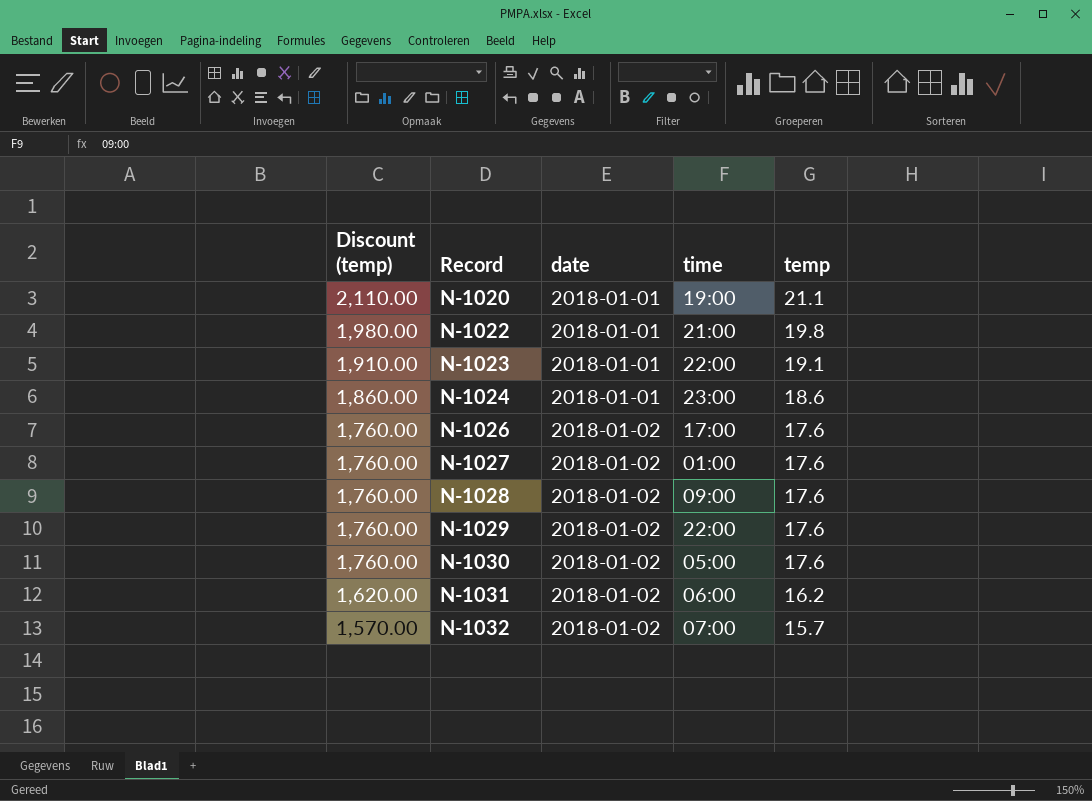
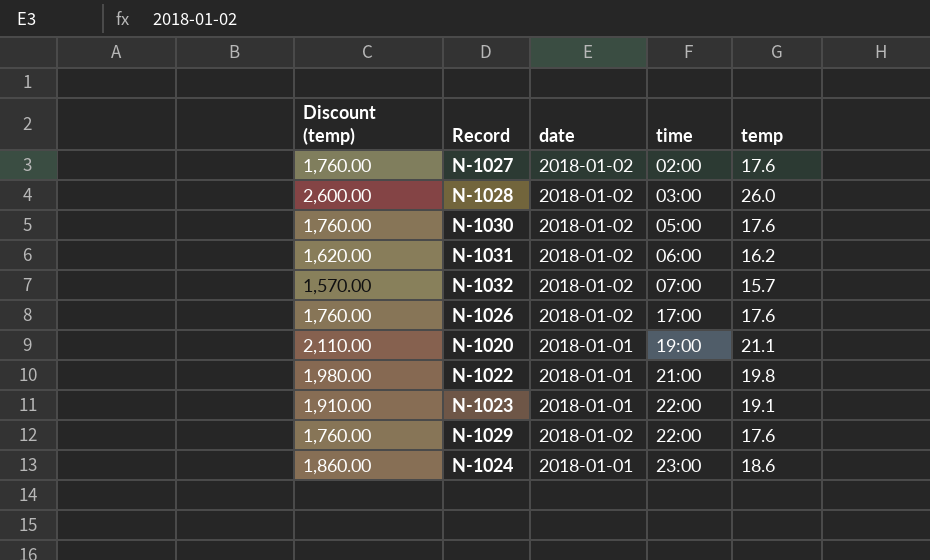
row order: Discount (temp) descending -> time ascending
N-1027 | time: 01:00 -> 02:00
N-1028 | Discount (temp): 1,760.00 -> 2,600.00
N-1028 | time: 09:00 -> 03:00
N-1028 | temp: 17.6 -> 26.0

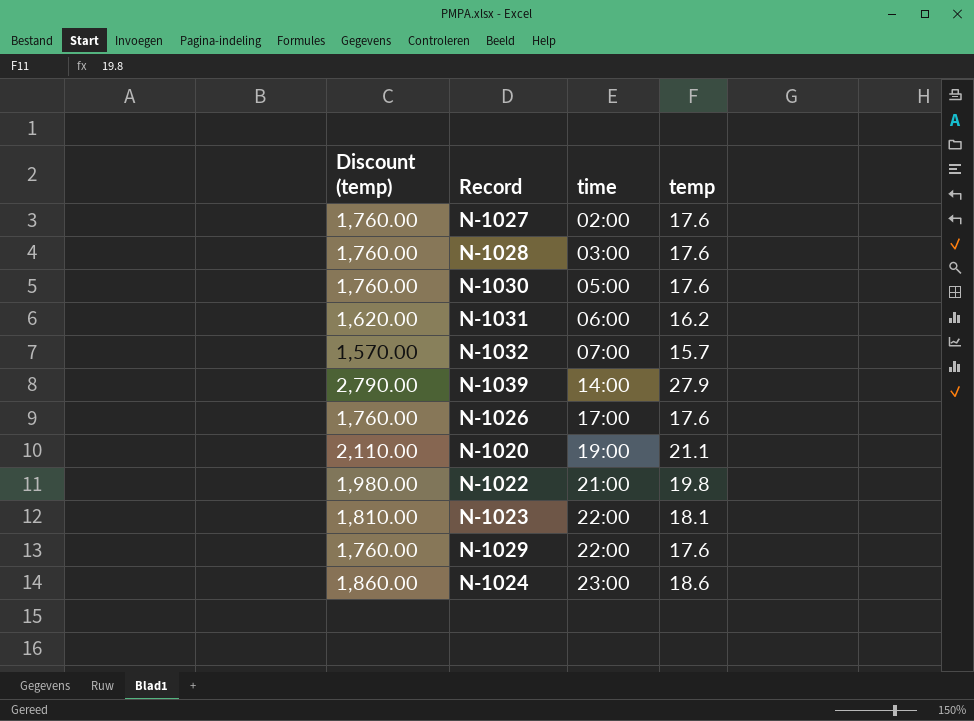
column date | position: 3 -> none
N-1028 | Discount (temp): 2,600.00 -> 1,760.00
N-1028 | temp: 26.0 -> 17.6
row N-1039: none -> 2,790.00 | 14:00 | 27.9
N-1023 | Discount (temp): 1,910.00 -> 1,810.00
N-1023 | temp: 19.1 -> 18.1

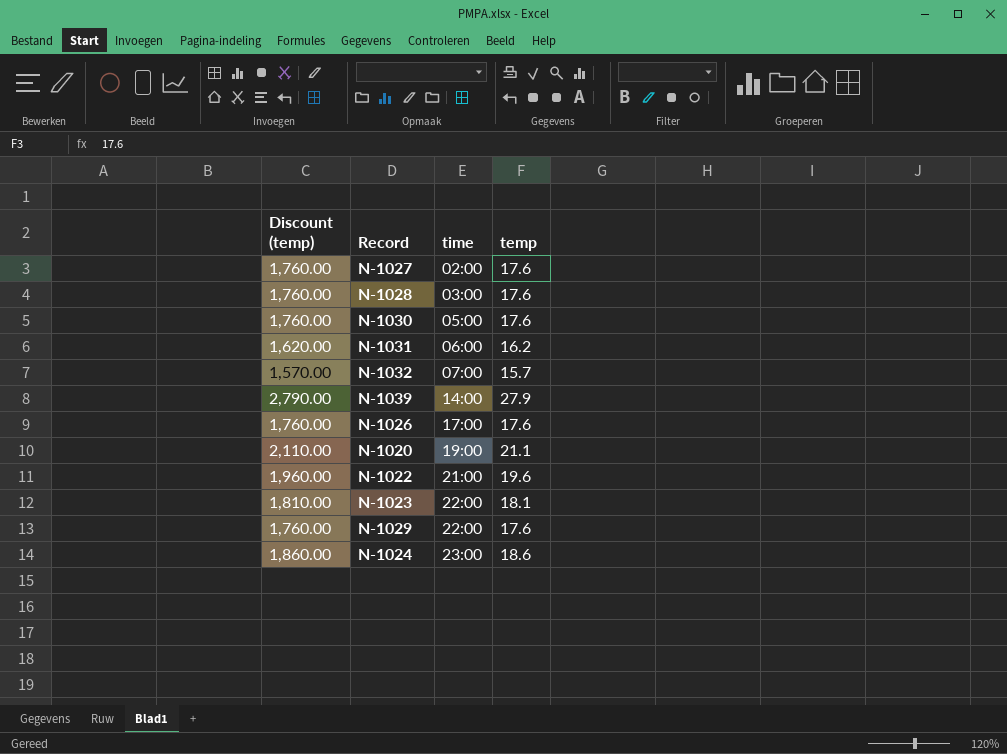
N-1022 | Discount (temp): 1,980.00 -> 1,960.00
N-1022 | temp: 19.8 -> 19.6

